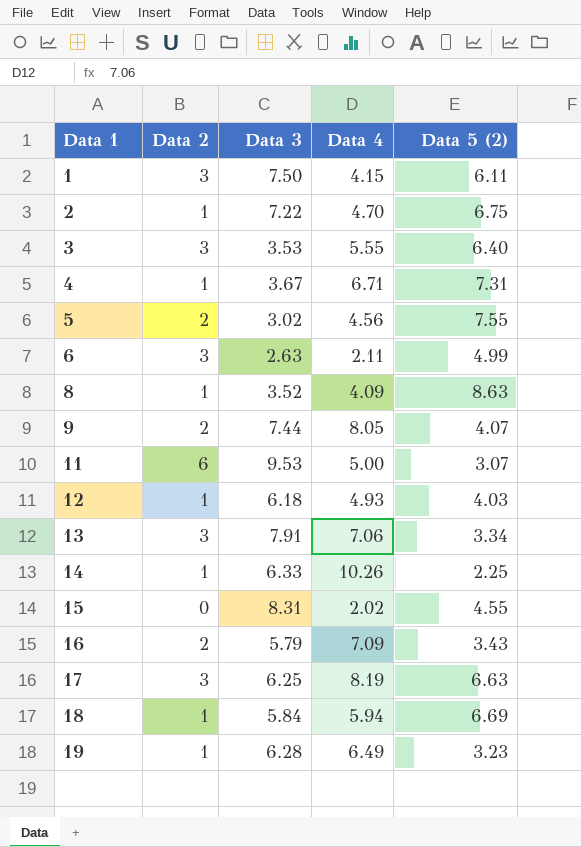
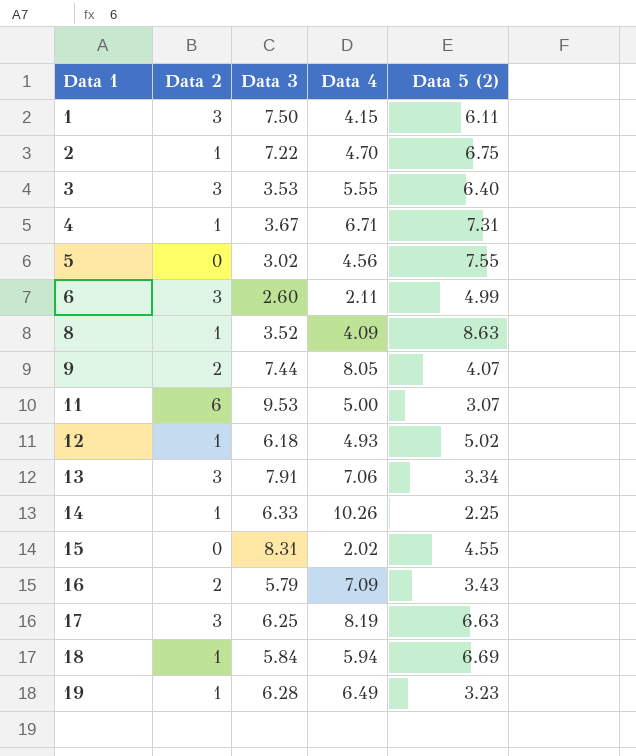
5 | Data 2: 2 -> 0
6 | Data 3: 2.63 -> 2.60
12 | Data 5 (2): 4.03 -> 5.02

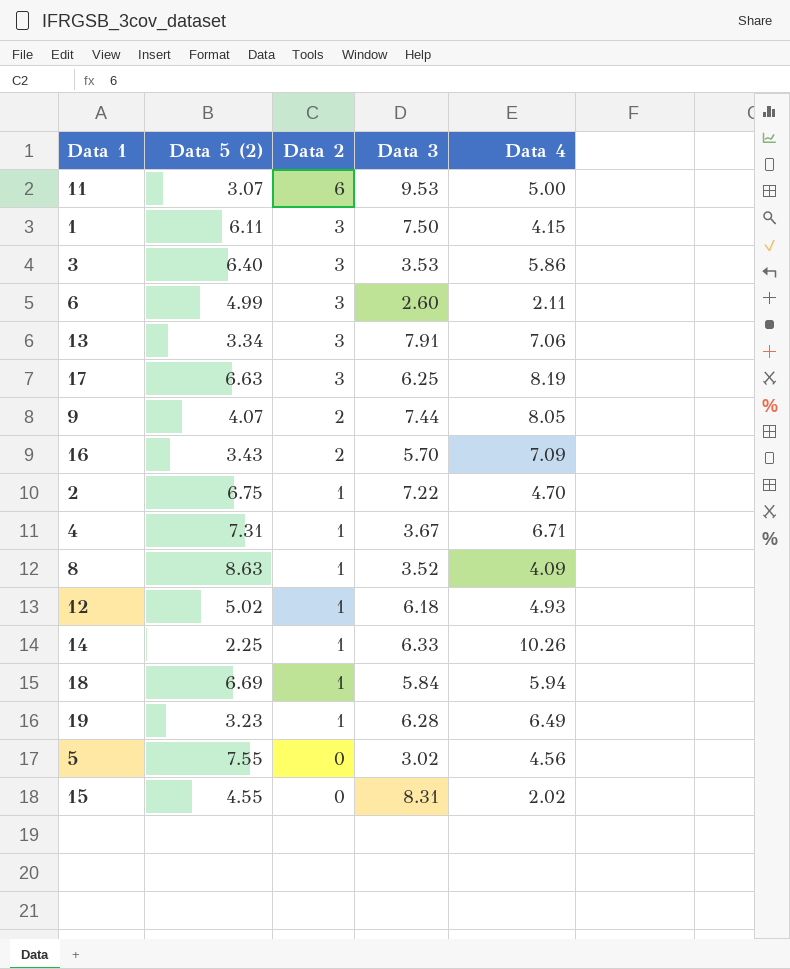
row order: Data 1 ascending -> Data 2 descending
column Data 5 (2) | position: 5 -> 2
3 | Data 4: 5.55 -> 5.86
16 | Data 3: 5.79 -> 5.70

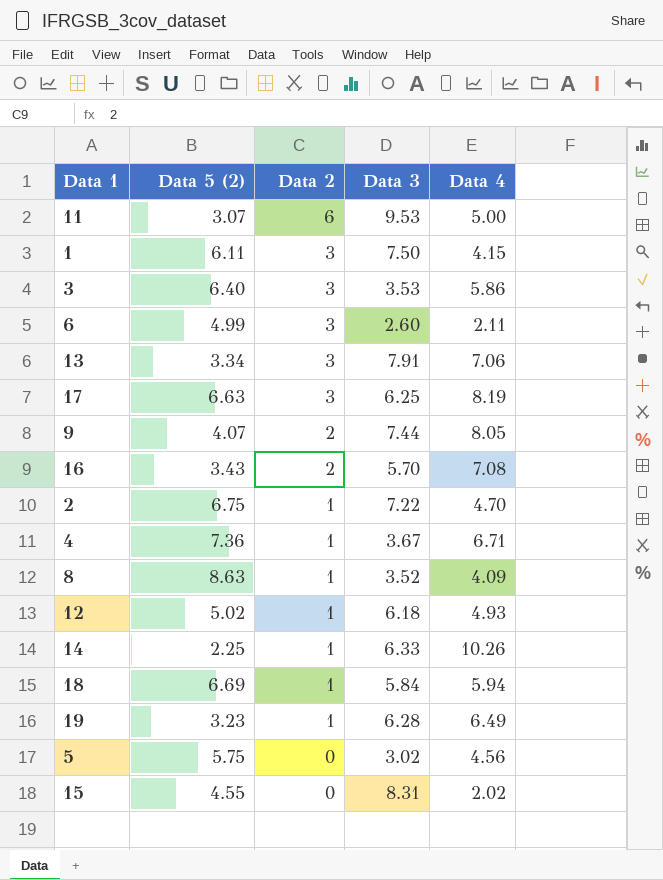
16 | Data 4: 7.09 -> 7.08
4 | Data 5 (2): 7.31 -> 7.36
5 | Data 5 (2): 7.55 -> 5.75

